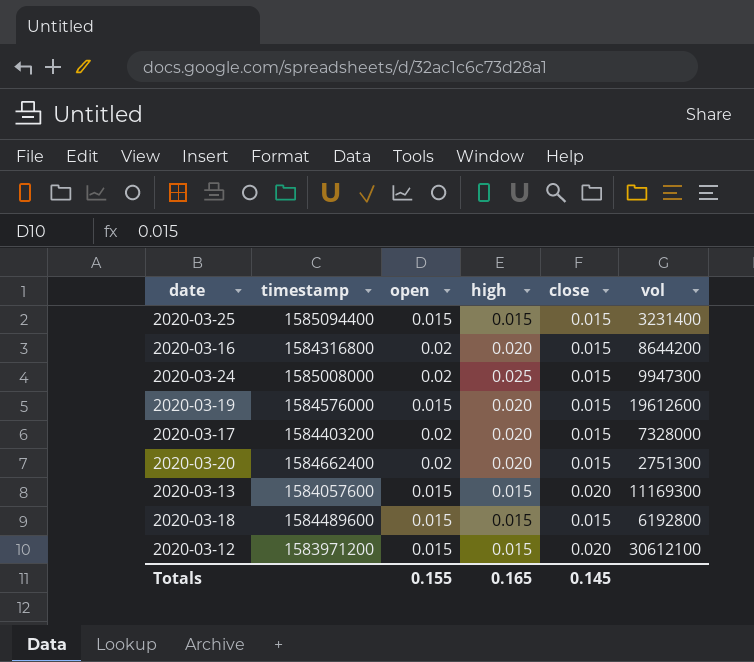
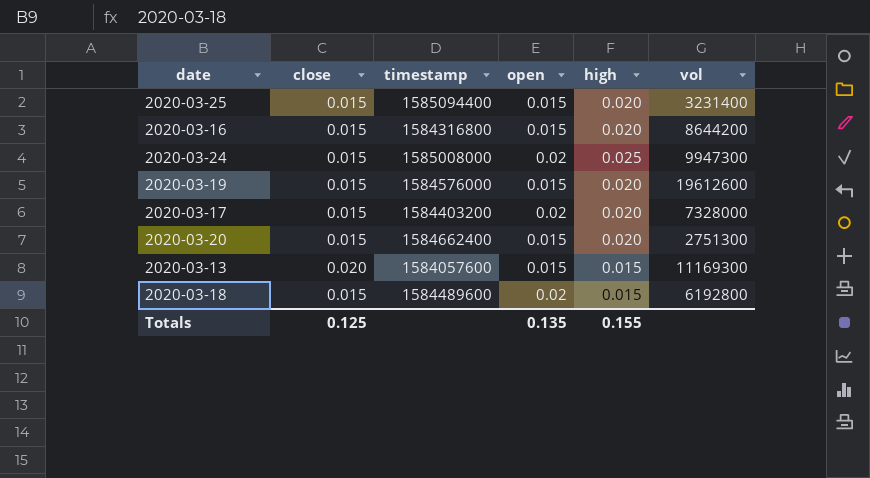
column close | position: 5 -> 2
row 2020-03-12: 1583971200 | 0.015 | 0.015 | 0.020 | 30612100 -> none
2020-03-25 | high: 0.015 -> 0.020
2020-03-16 | open: 0.02 -> 0.015
2020-03-20 | open: 0.02 -> 0.015
2020-03-18 | open: 0.015 -> 0.02
Totals | close: 0.145 -> 0.125
Totals | open: 0.155 -> 0.135
Totals | high: 0.165 -> 0.155

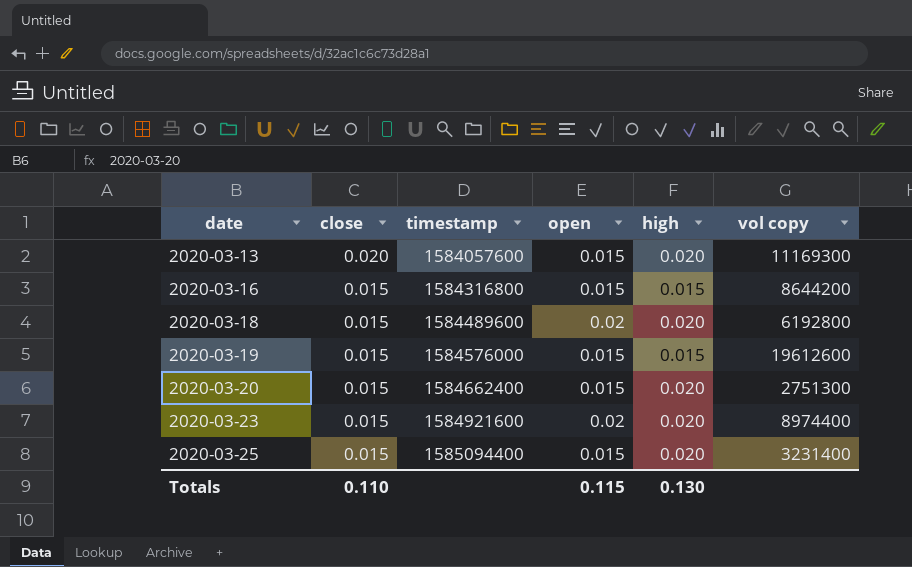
row order: none -> date ascending
column name: vol -> vol copy
row 2020-03-24: 0.015 | 1585008000 | 0.02 | 0.025 | 9947300 -> none
row 2020-03-17: 0.015 | 1584403200 | 0.02 | 0.020 | 7328000 -> none
2020-03-13 | high: 0.015 -> 0.020
2020-03-16 | high: 0.020 -> 0.015
2020-03-18 | high: 0.015 -> 0.020
2020-03-19 | high: 0.020 -> 0.015
row 2020-03-23: none -> 0.015 | 1584921600 | 0.02 | 0.020 | 8974400
Totals | close: 0.125 -> 0.110
Totals | open: 0.135 -> 0.115
Totals | high: 0.155 -> 0.130

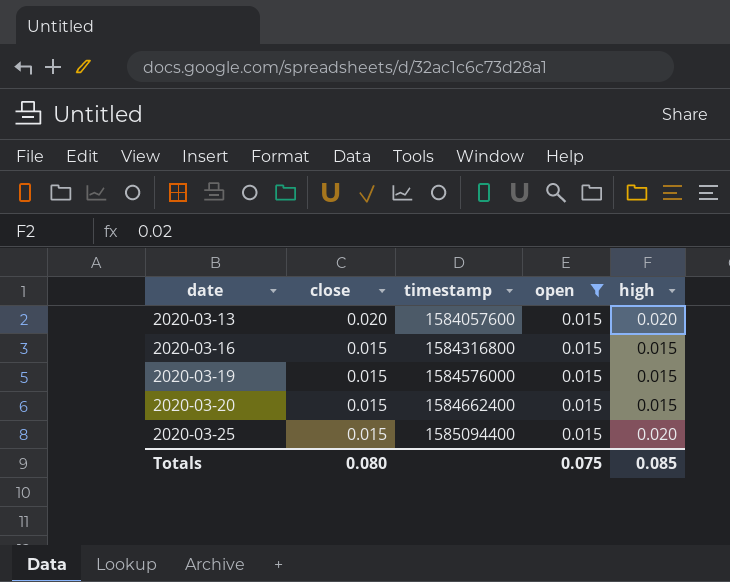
filter: none -> open = 0.015
column vol copy | position: 6 -> none
2020-03-20 | high: 0.020 -> 0.015
Totals | close: 0.110 -> 0.080
Totals | open: 0.115 -> 0.075
Totals | high: 0.130 -> 0.085

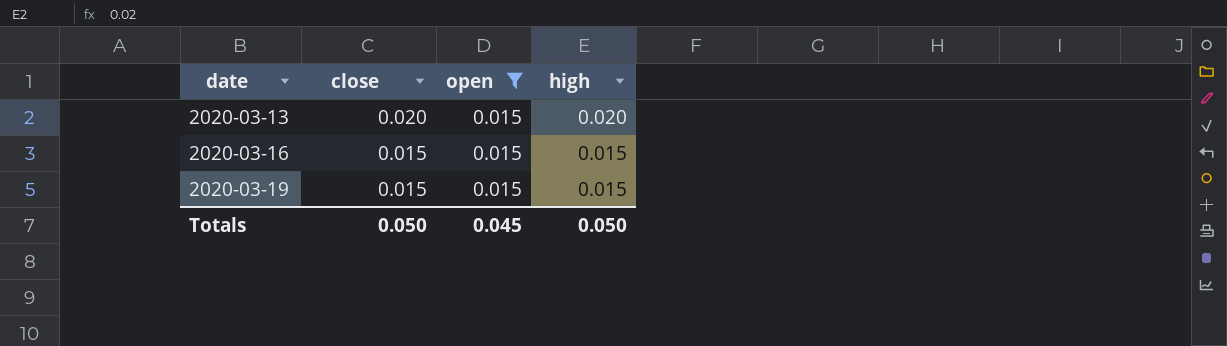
column timestamp | position: 3 -> none
row 2020-03-20: 0.015 | 1584662400 | 0.015 | 0.015 -> none
row 2020-03-25: 0.015 | 1585094400 | 0.015 | 0.020 -> none
Totals | close: 0.080 -> 0.050
Totals | open: 0.075 -> 0.045
Totals | high: 0.085 -> 0.050

